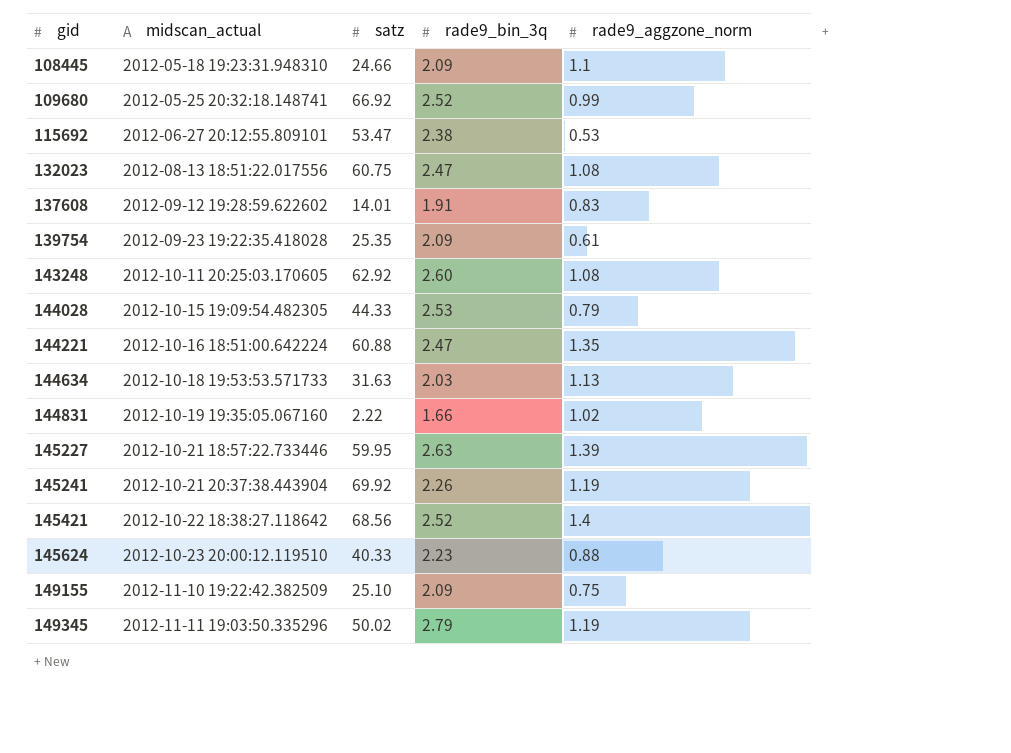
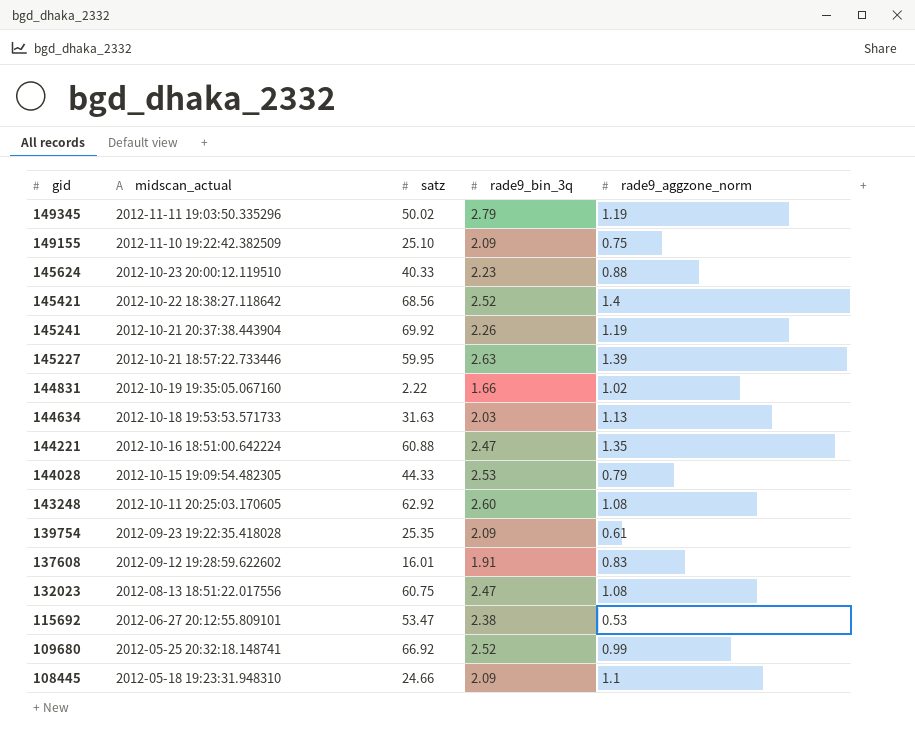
row order: gid ascending -> gid descending
137608 | satz: 14.01 -> 16.01

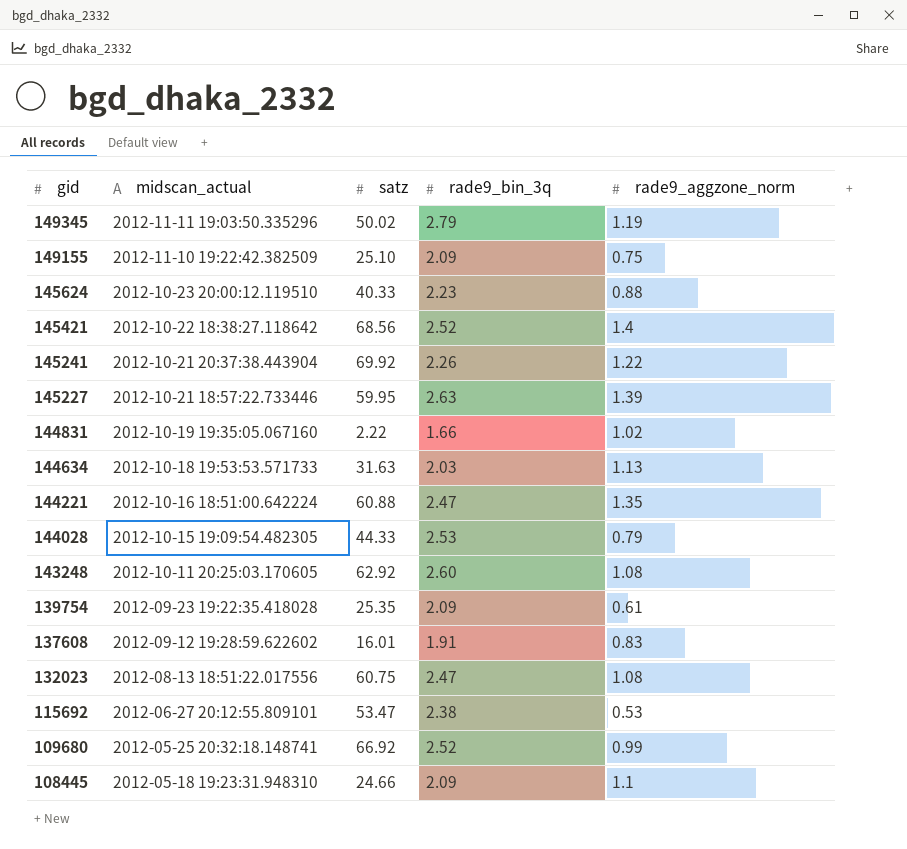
145241 | rade9_aggzone_norm: 1.19 -> 1.22

